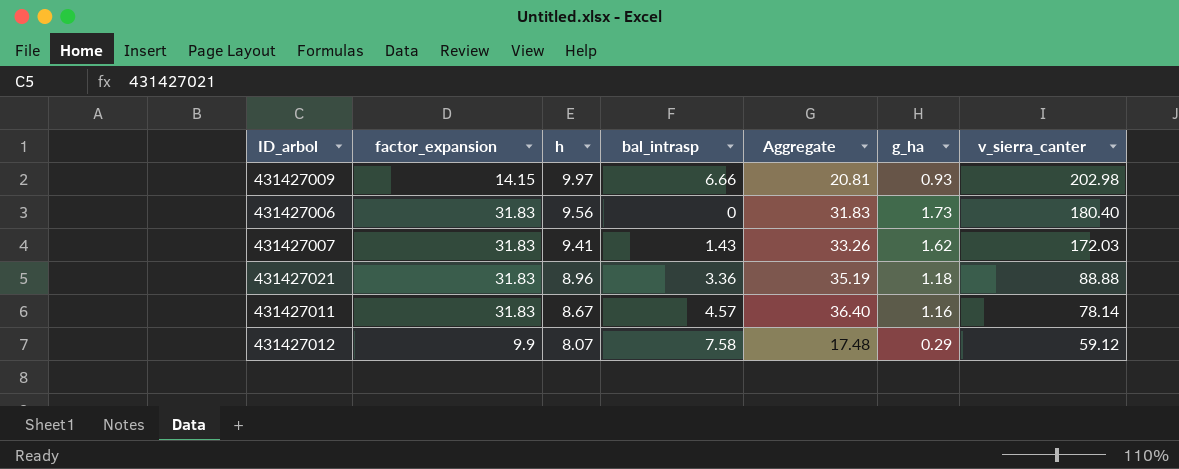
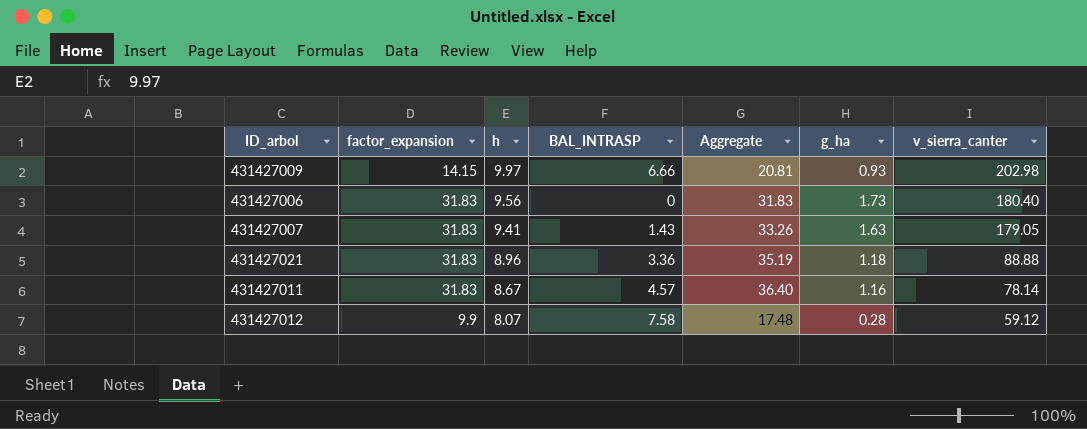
column name: bal_intrasp -> BAL_INTRASP
431427007 | g_ha: 1.62 -> 1.63
431427007 | v_sierra_canter: 172.03 -> 179.05
431427012 | g_ha: 0.29 -> 0.28

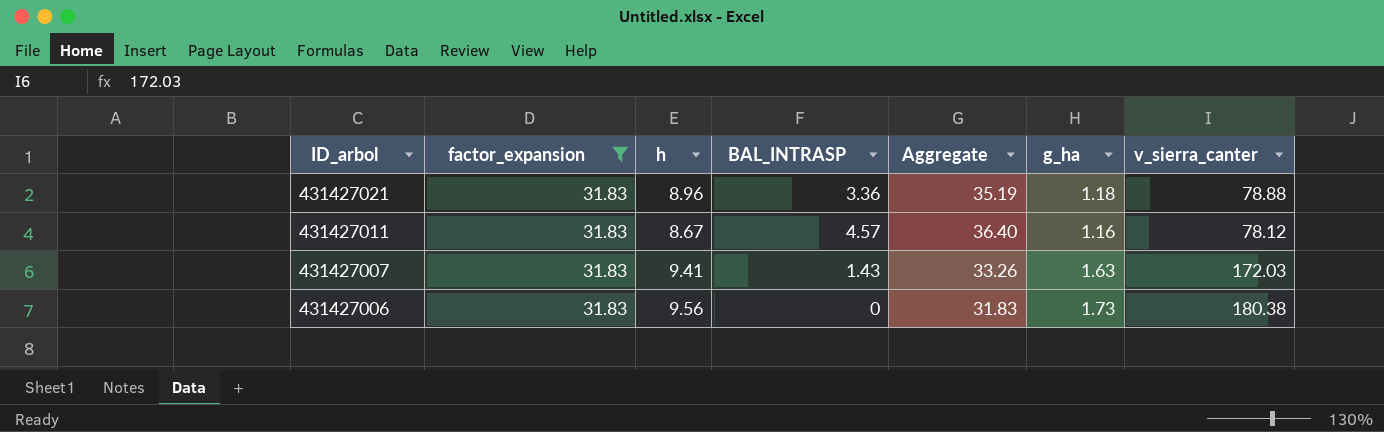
filter: none -> factor_expansion = 31.83
row order: h descending -> ID_arbol descending
431427021 | v_sierra_canter: 88.88 -> 78.88
431427011 | v_sierra_canter: 78.14 -> 78.12
431427007 | v_sierra_canter: 179.05 -> 172.03
431427006 | v_sierra_canter: 180.40 -> 180.38

